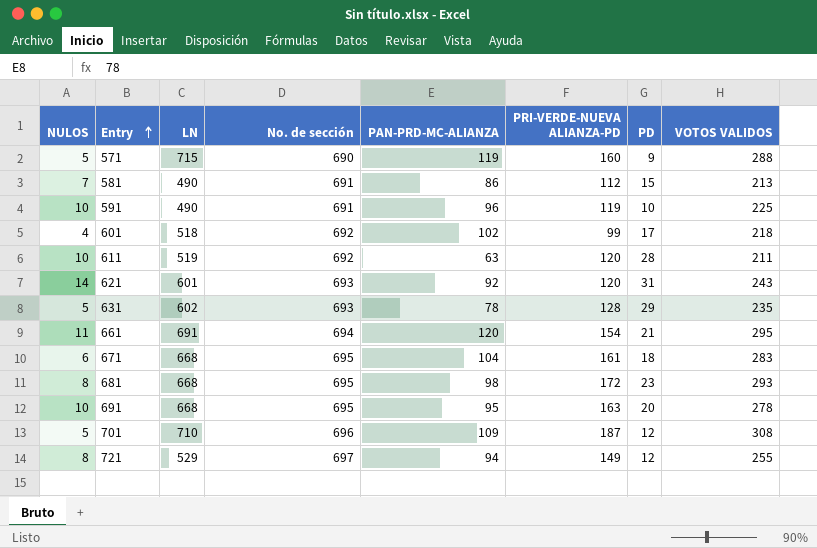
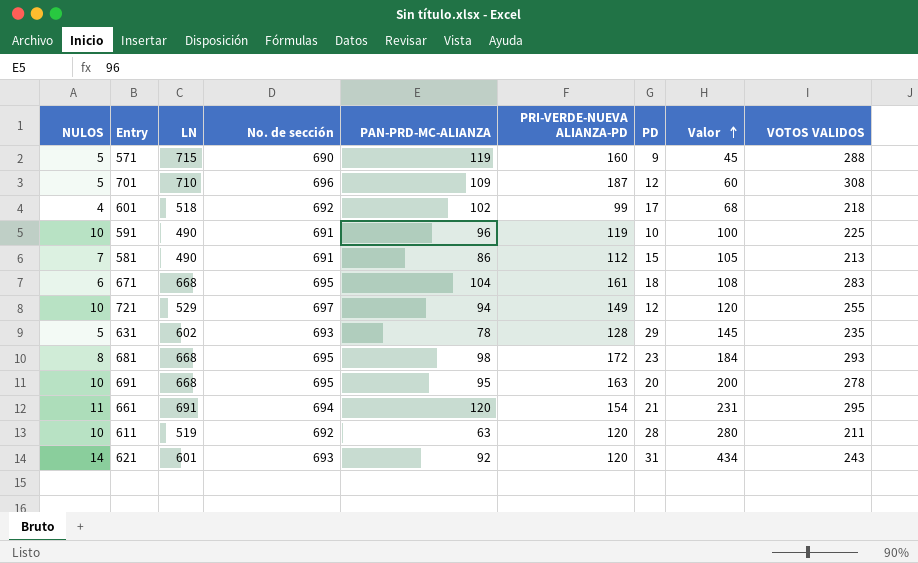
row order: Entry ascending -> Valor ascending
column Valor | formula: none -> [NULOS] * [PD]
721 | NULOS: 8 -> 10

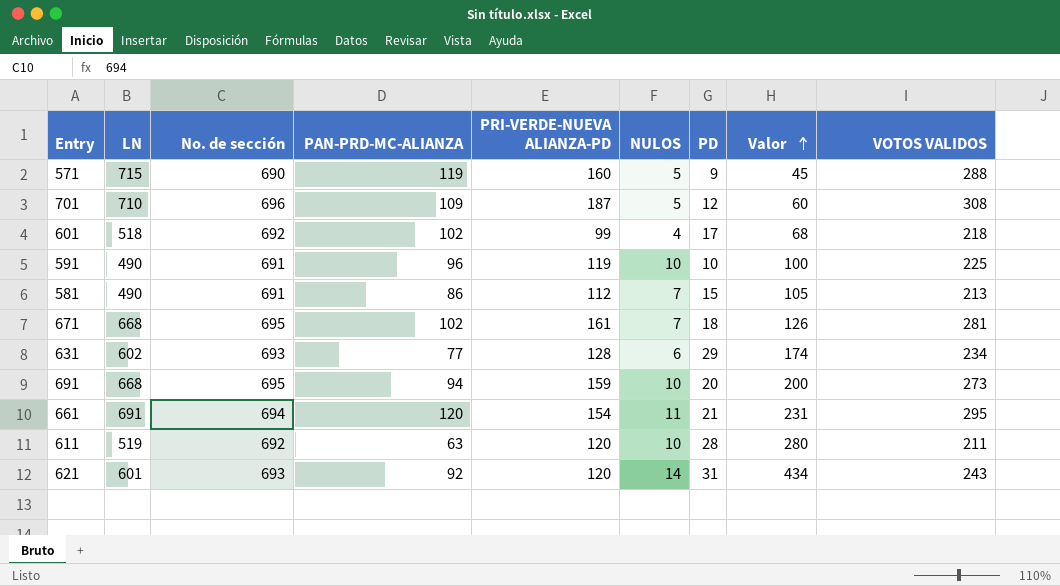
column NULOS | position: 1 -> 6
row 721: 10 | 529 | 697 | 94 | 149 | 12 | 120 | 255 -> none
row 681: 8 | 668 | 695 | 98 | 172 | 23 | 184 | 293 -> none
671 | PAN-PRD-MC-ALIANZA: 104 -> 102
671 | NULOS: 6 -> 7
671 | Valor: 108 -> 126
671 | VOTOS VALIDOS: 283 -> 281
631 | PAN-PRD-MC-ALIANZA: 78 -> 77
631 | NULOS: 5 -> 6
631 | Valor: 145 -> 174
631 | VOTOS VALIDOS: 235 -> 234
691 | PAN-PRD-MC-ALIANZA: 95 -> 94
691 | PRI-VERDE-NUEVA ALIANZA-PD: 163 -> 159
691 | VOTOS VALIDOS: 278 -> 273

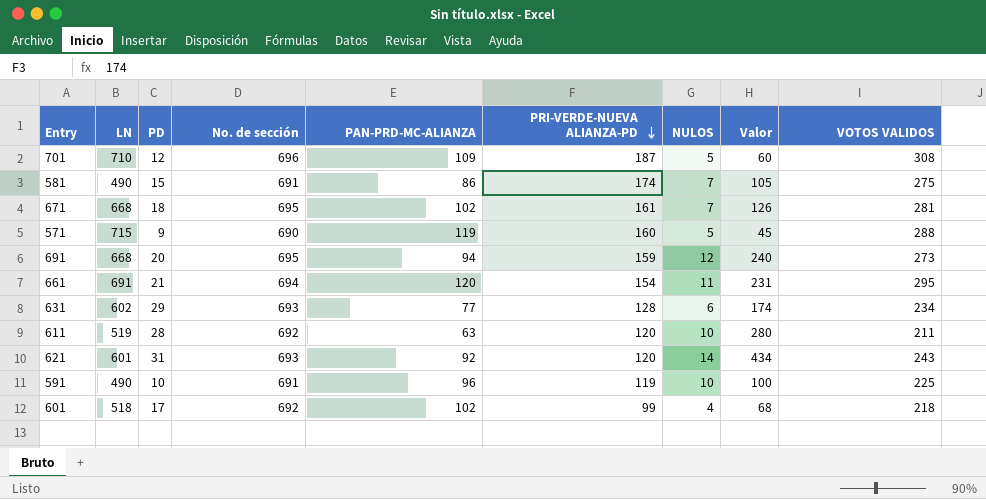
row order: Valor ascending -> PRI-VERDE-NUEVA ALIANZA-PD descending
column PD | position: 7 -> 3
581 | PRI-VERDE-NUEVA ALIANZA-PD: 112 -> 174
581 | VOTOS VALIDOS: 213 -> 275
691 | NULOS: 10 -> 12
691 | Valor: 200 -> 240

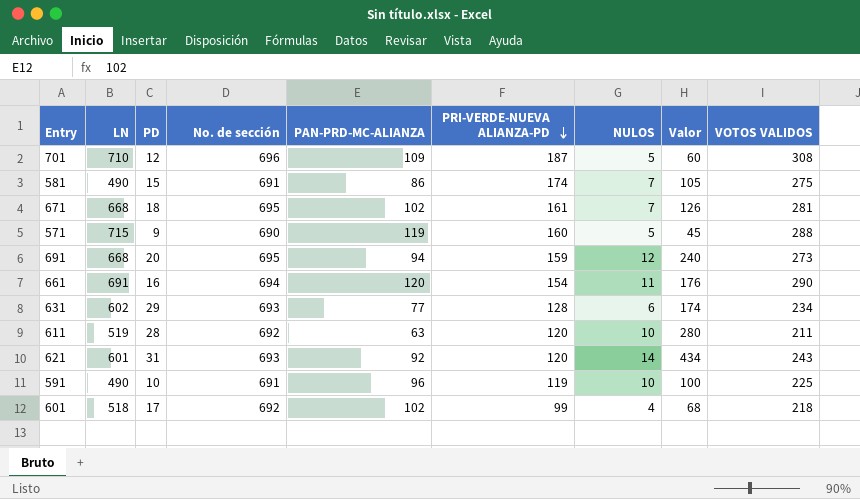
661 | PD: 21 -> 16
661 | Valor: 231 -> 176
661 | VOTOS VALIDOS: 295 -> 290

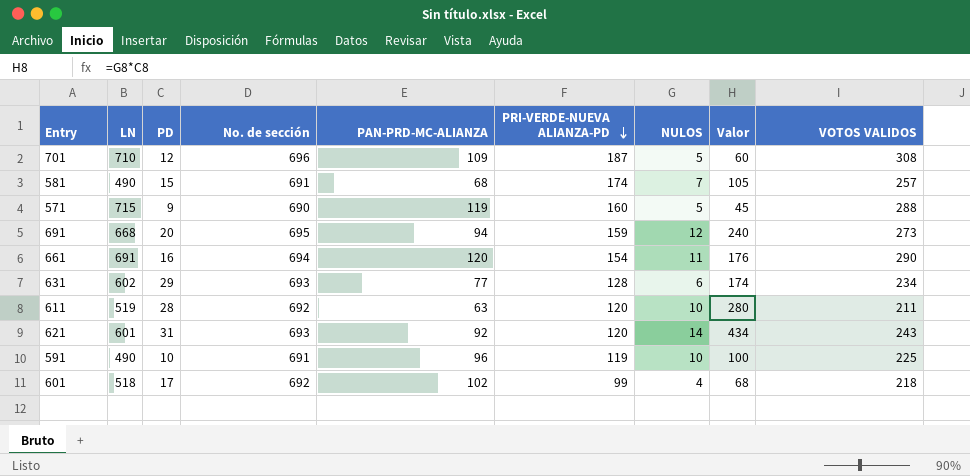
row 671: 668 | 18 | 695 | 102 | 161 | 7 | 126 | 281 -> none
581 | PAN-PRD-MC-ALIANZA: 86 -> 68
581 | VOTOS VALIDOS: 275 -> 257

